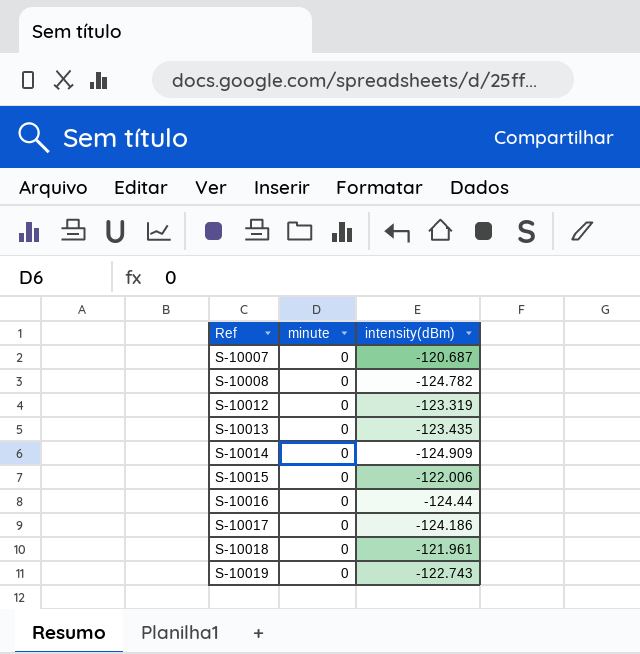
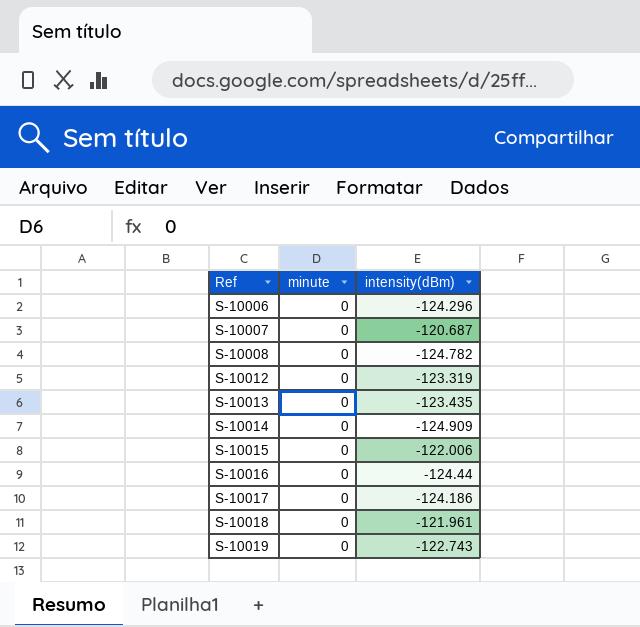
row S-10006: none -> 0 | -124.296

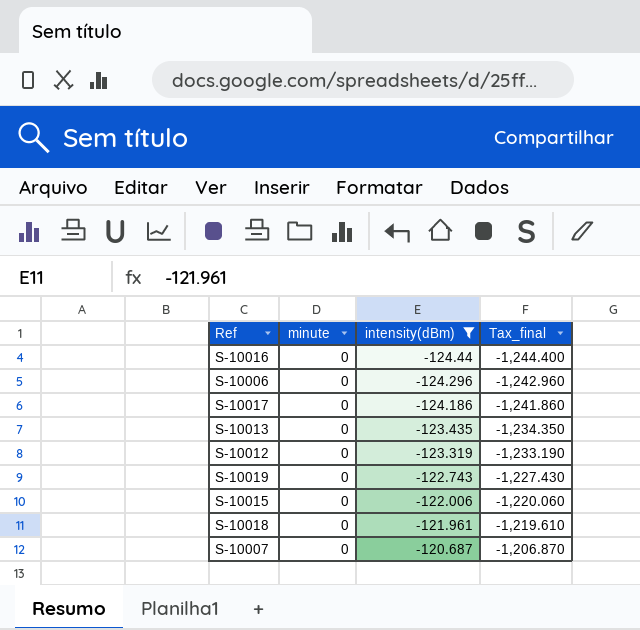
filter: none -> intensity(dBm) >= -124.44
row order: Ref ascending -> intensity(dBm) ascending
column Tax_final | formula: none -> [intensity(dBm)] * 10

